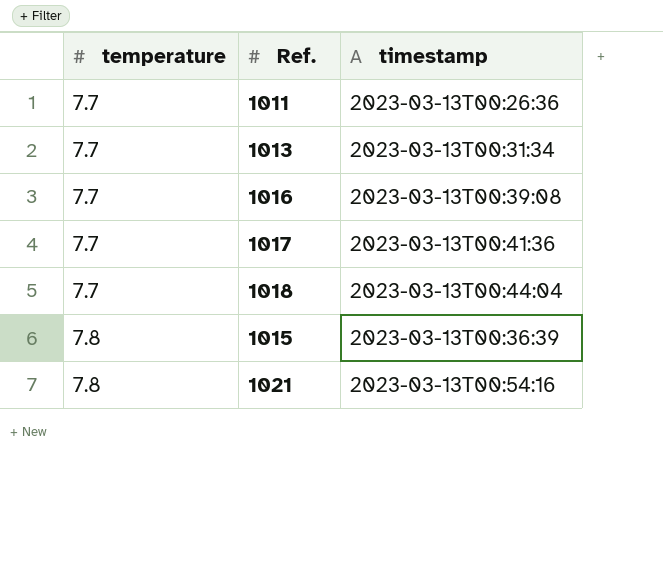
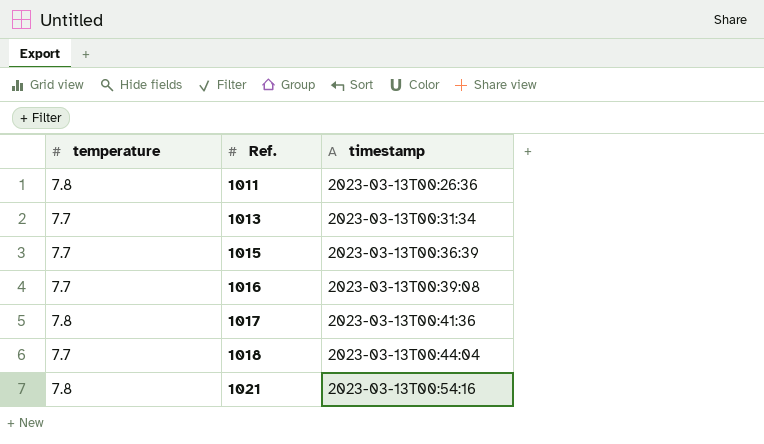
row order: temperature ascending -> Ref. ascending
1011 | temperature: 7.7 -> 7.8
1015 | temperature: 7.8 -> 7.7
1017 | temperature: 7.7 -> 7.8

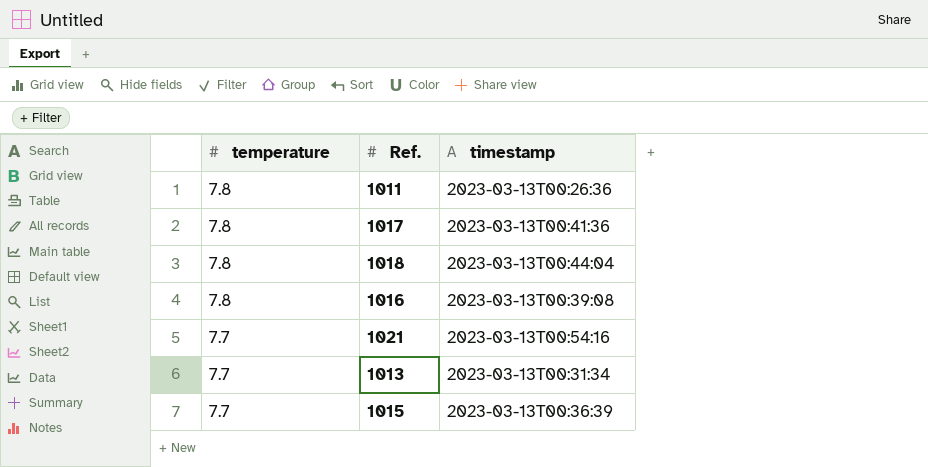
row order: Ref. ascending -> temperature descending
1018 | temperature: 7.7 -> 7.8
1016 | temperature: 7.7 -> 7.8
1021 | temperature: 7.8 -> 7.7

